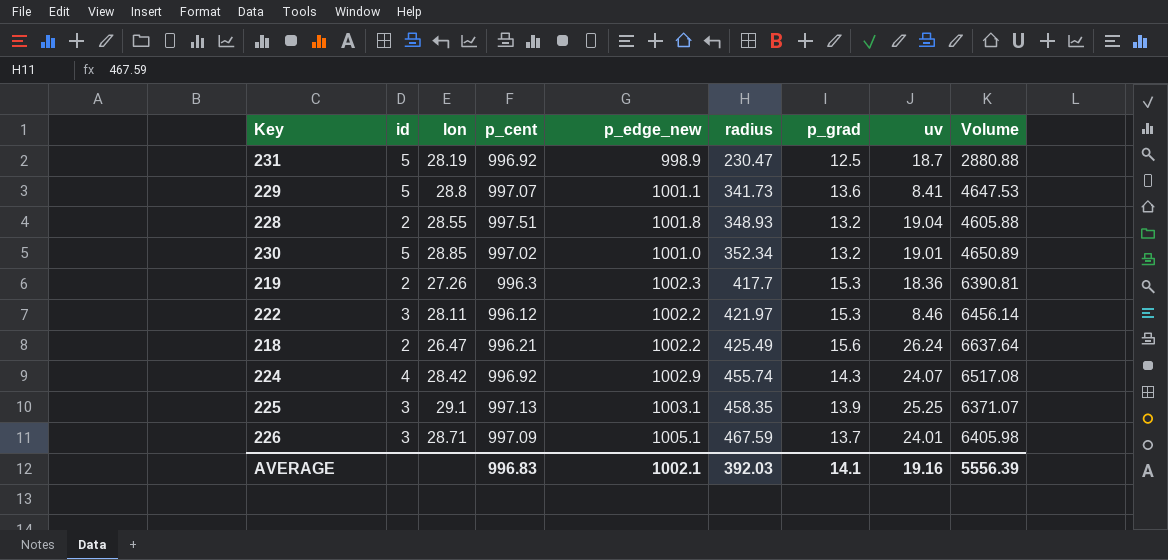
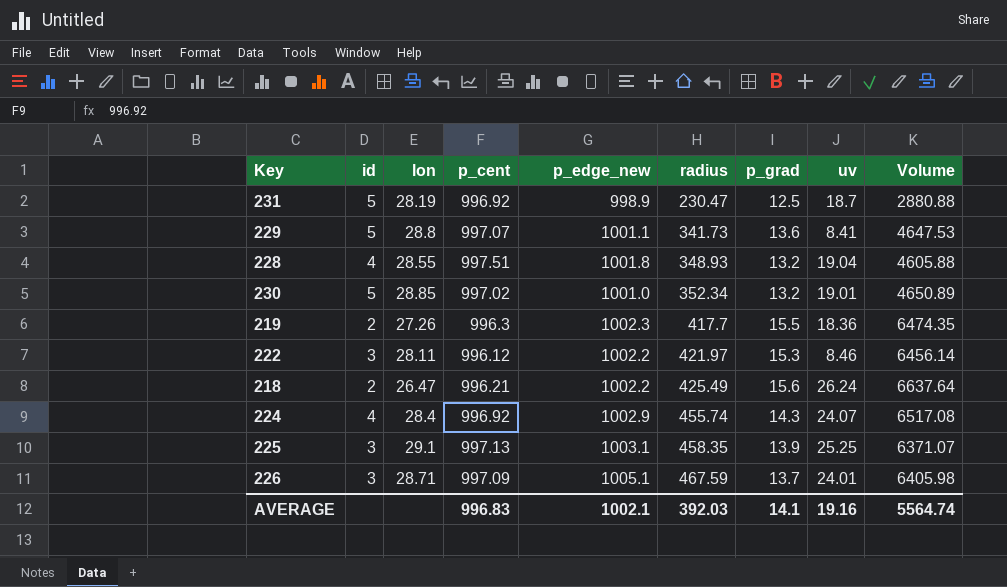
228 | id: 2 -> 4
219 | p_grad: 15.3 -> 15.5
219 | Volume: 6390.81 -> 6474.35
224 | lon: 28.42 -> 28.4
AVERAGE | Volume: 5556.39 -> 5564.74

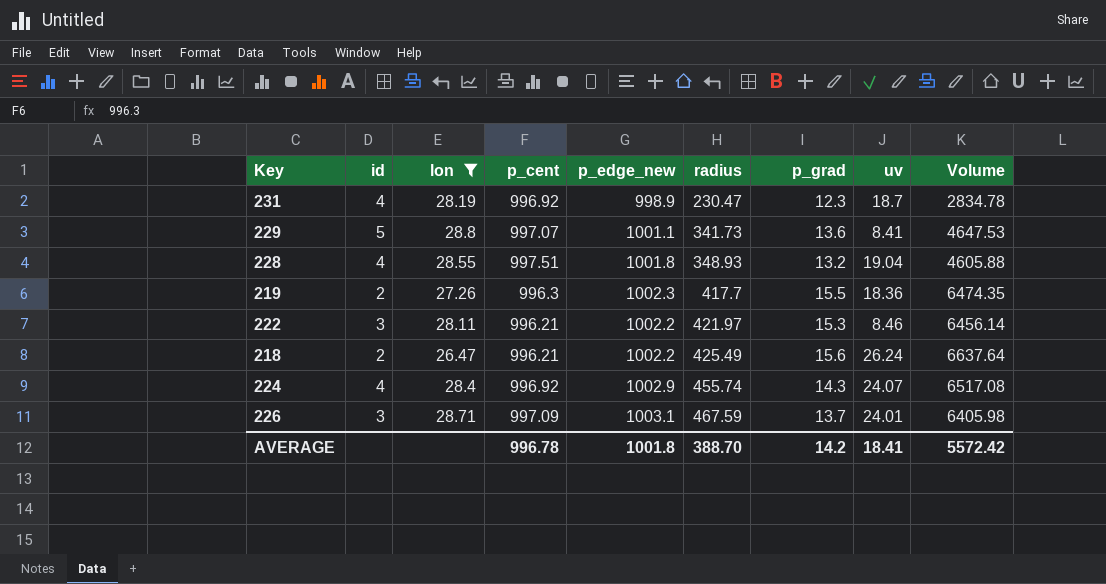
filter: none -> lon <= 28.8
231 | id: 5 -> 4
231 | p_grad: 12.5 -> 12.3
231 | Volume: 2880.88 -> 2834.78
222 | p_cent: 996.12 -> 996.21
226 | p_edge_new: 1005.1 -> 1003.1
AVERAGE | p_cent: 996.83 -> 996.78
AVERAGE | p_edge_new: 1002.1 -> 1001.8
AVERAGE | radius: 392.03 -> 388.70
AVERAGE | p_grad: 14.1 -> 14.2
AVERAGE | uv: 19.16 -> 18.41
AVERAGE | Volume: 5564.74 -> 5572.42

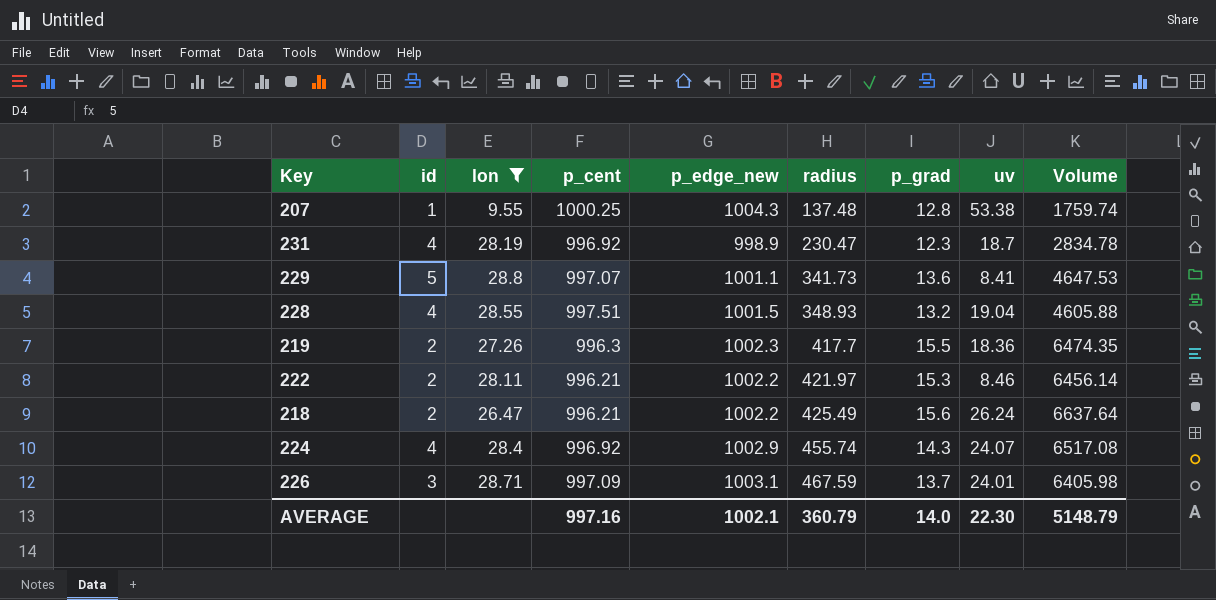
row 207: none -> 1 | 9.55 | 1000.25 | 1004.3 | 137.48 | 12.8 | 53.38 | 1759.74
228 | p_edge_new: 1001.8 -> 1001.5
222 | id: 3 -> 2
AVERAGE | p_cent: 996.78 -> 997.16
AVERAGE | p_edge_new: 1001.8 -> 1002.1
AVERAGE | radius: 388.70 -> 360.79
AVERAGE | p_grad: 14.2 -> 14.0
AVERAGE | uv: 18.41 -> 22.30
AVERAGE | Volume: 5572.42 -> 5148.79

